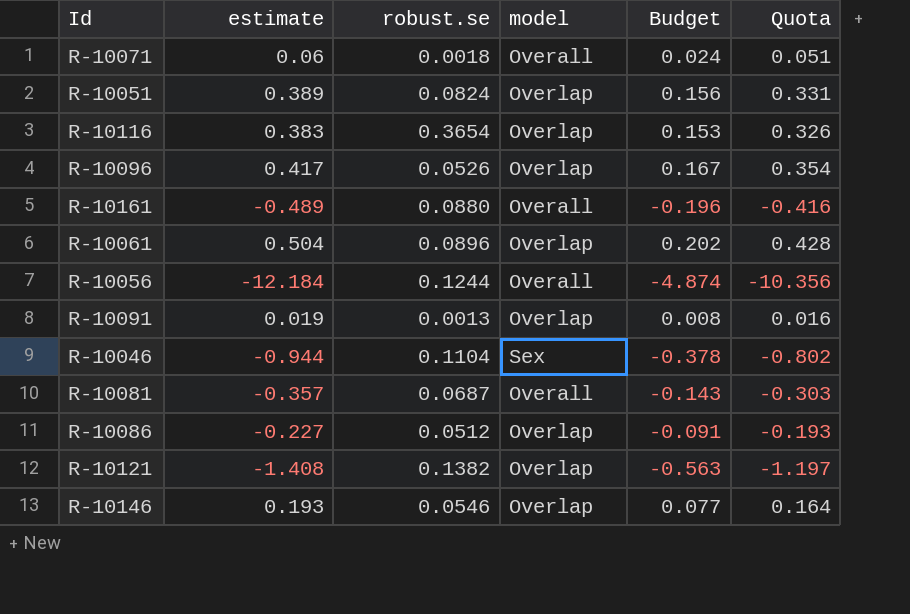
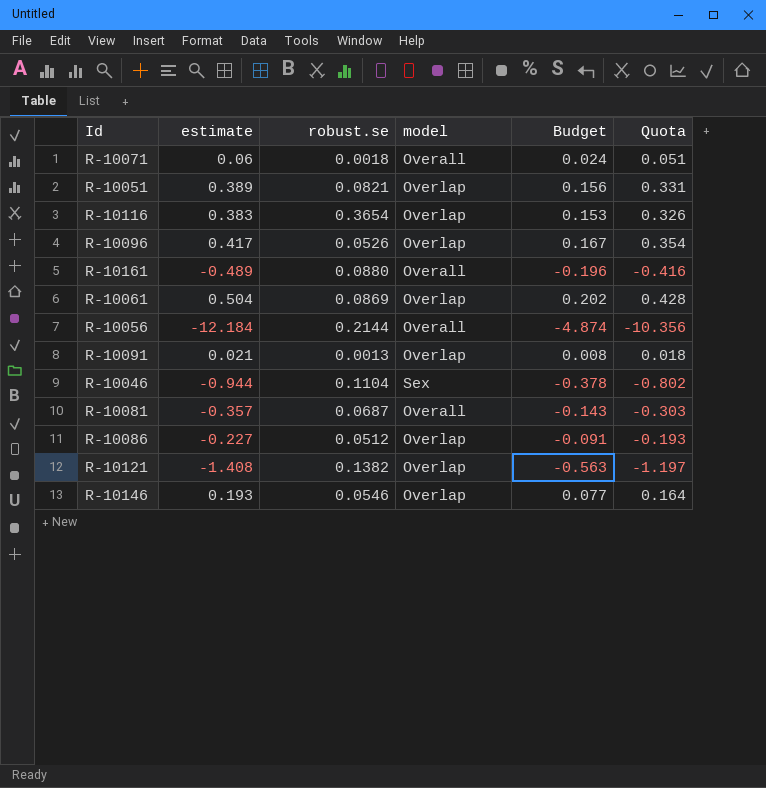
R-10051 | robust.se: 0.0824 -> 0.0821
R-10061 | robust.se: 0.0896 -> 0.0869
R-10056 | robust.se: 0.1244 -> 0.2144
R-10091 | estimate: 0.019 -> 0.021
R-10091 | Quota: 0.016 -> 0.018

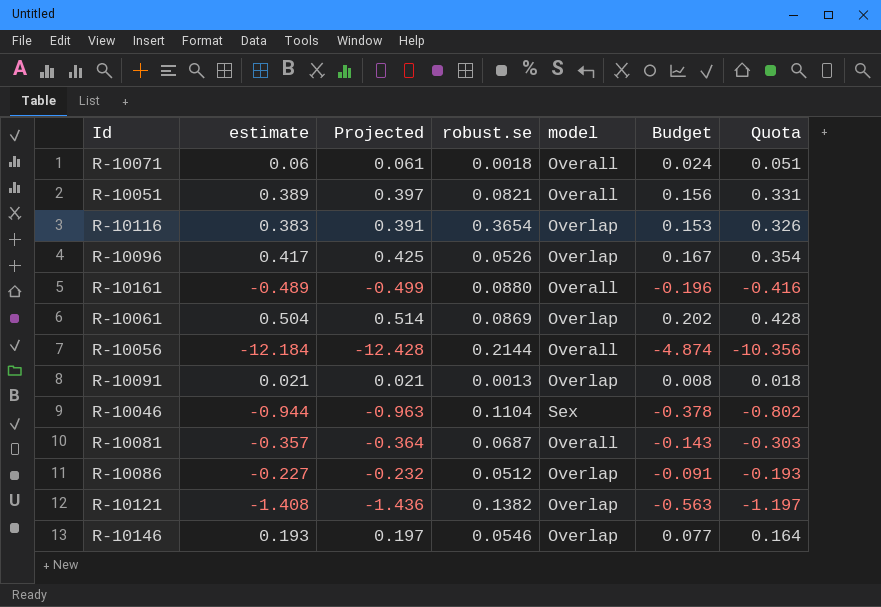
column Projected | formula: none -> [estimate] * 1.02
R-10051 | model: Overlap -> Overall

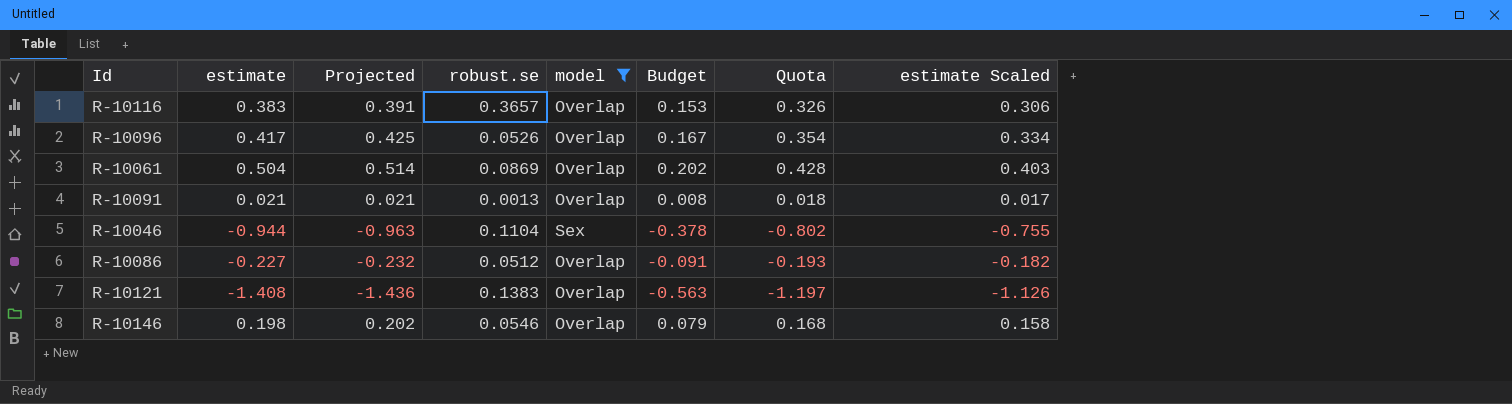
filter: none -> model != Overall
column estimate Scaled | formula: none -> [estimate] * 0.8
R-10116 | robust.se: 0.3654 -> 0.3657
R-10121 | robust.se: 0.1382 -> 0.1383
R-10146 | estimate: 0.193 -> 0.198
R-10146 | Projected: 0.197 -> 0.202
R-10146 | Budget: 0.077 -> 0.079
R-10146 | Quota: 0.164 -> 0.168

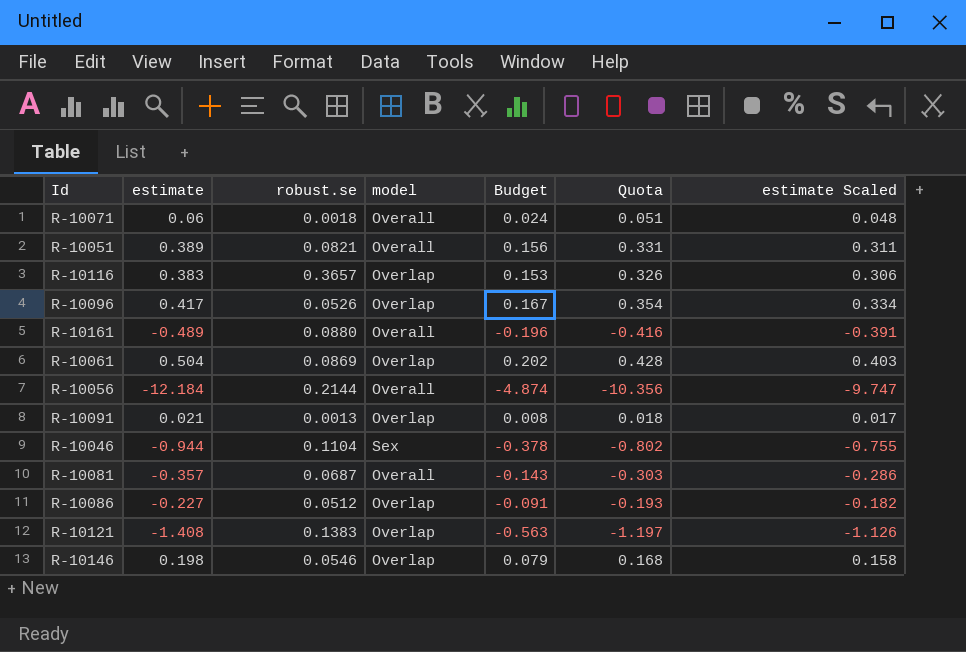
filter: model != Overall -> none
column Projected | formula: [estimate] * 1.02 -> none

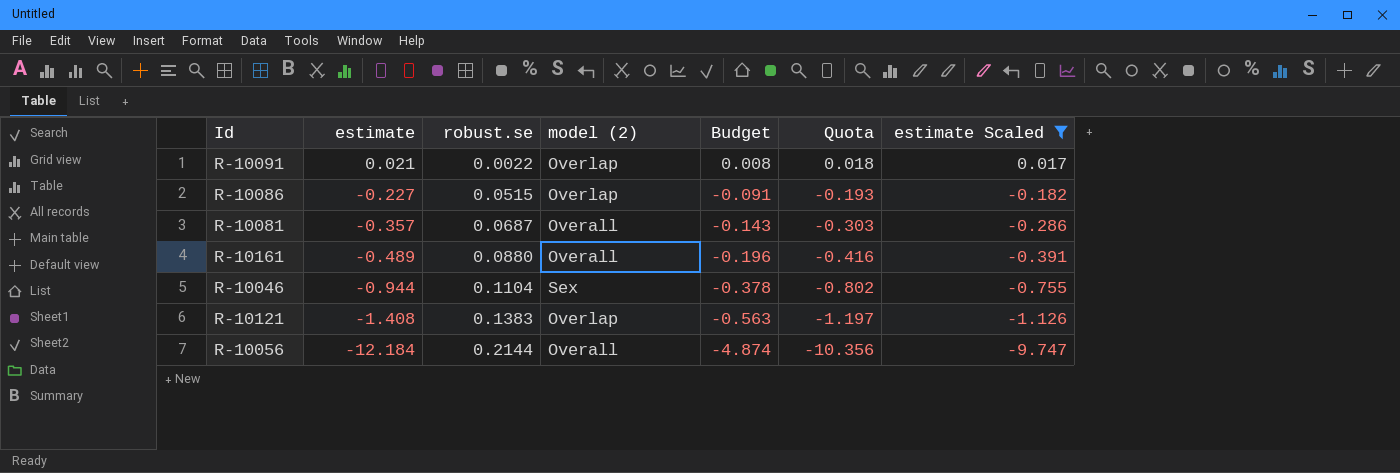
filter: none -> estimate Scaled <= 0.017
row order: none -> estimate descending
column name: model -> model (2)
R-10091 | robust.se: 0.0013 -> 0.0022
R-10086 | robust.se: 0.0512 -> 0.0515

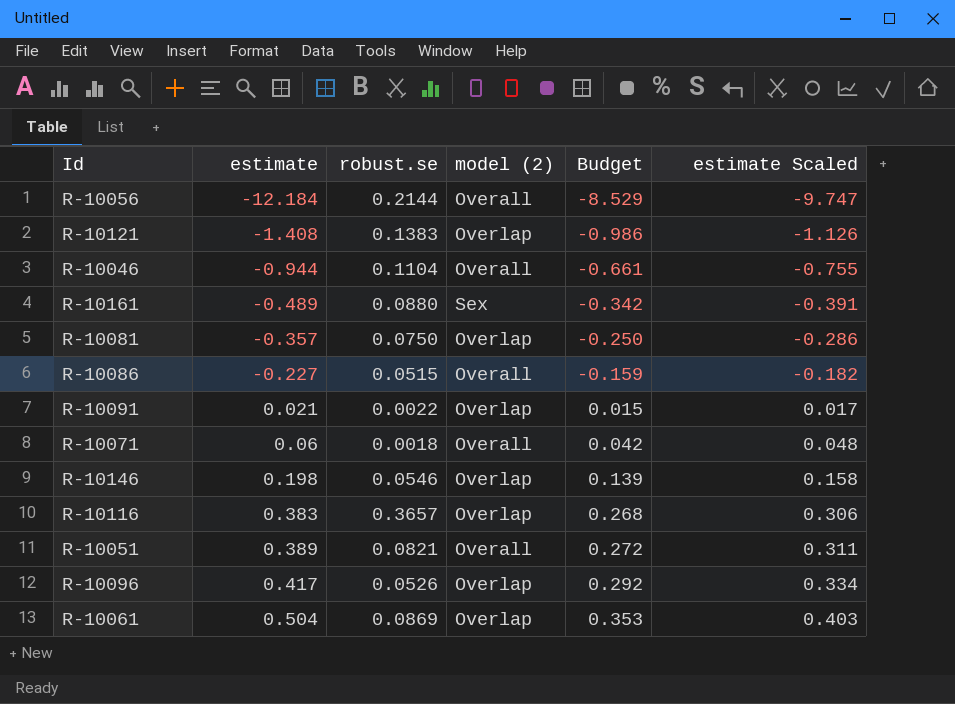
filter: estimate Scaled <= 0.017 -> none
row order: estimate descending -> estimate ascending
column Quota | formula: [estimate] * 0.85 -> none
column Budget | formula: [estimate] * 0.4 -> [estimate] * 0.7
R-10046 | model (2): Sex -> Overall
R-10161 | model (2): Overall -> Sex
R-10081 | robust.se: 0.0687 -> 0.0750
R-10081 | model (2): Overall -> Overlap
R-10086 | model (2): Overlap -> Overall

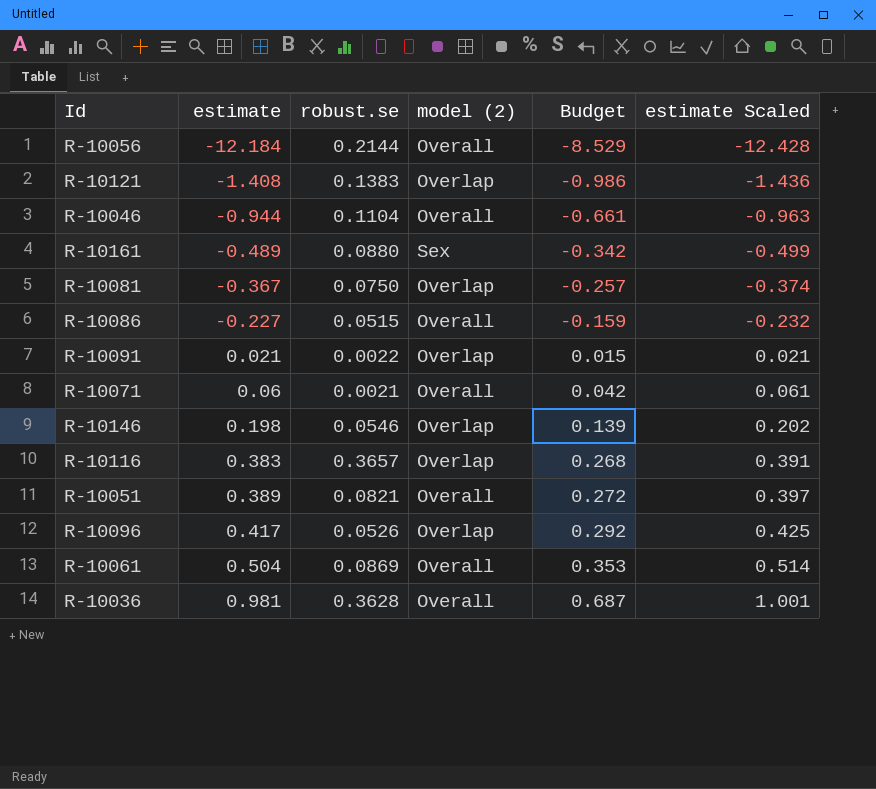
column estimate Scaled | formula: [estimate] * 0.8 -> [estimate] * 1.02
R-10081 | estimate: -0.357 -> -0.367
R-10081 | Budget: -0.250 -> -0.257
R-10071 | robust.se: 0.0018 -> 0.0021
R-10061 | model (2): Overlap -> Overall
row R-10036: none -> 0.981 | 0.3628 | Overall | 0.687 | 1.001

